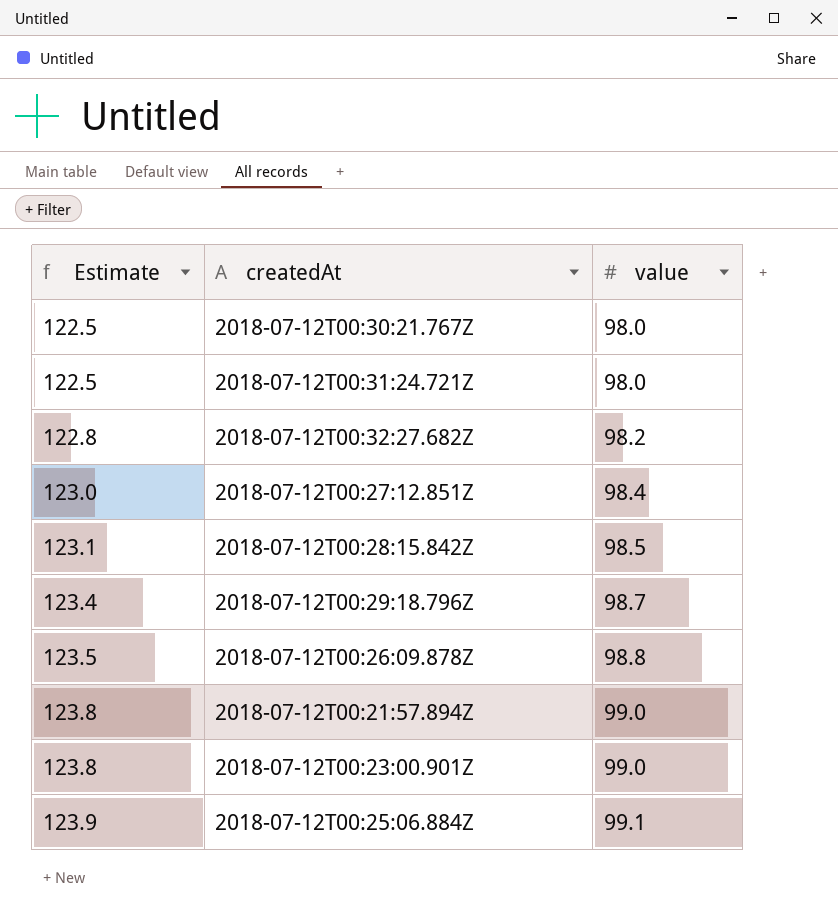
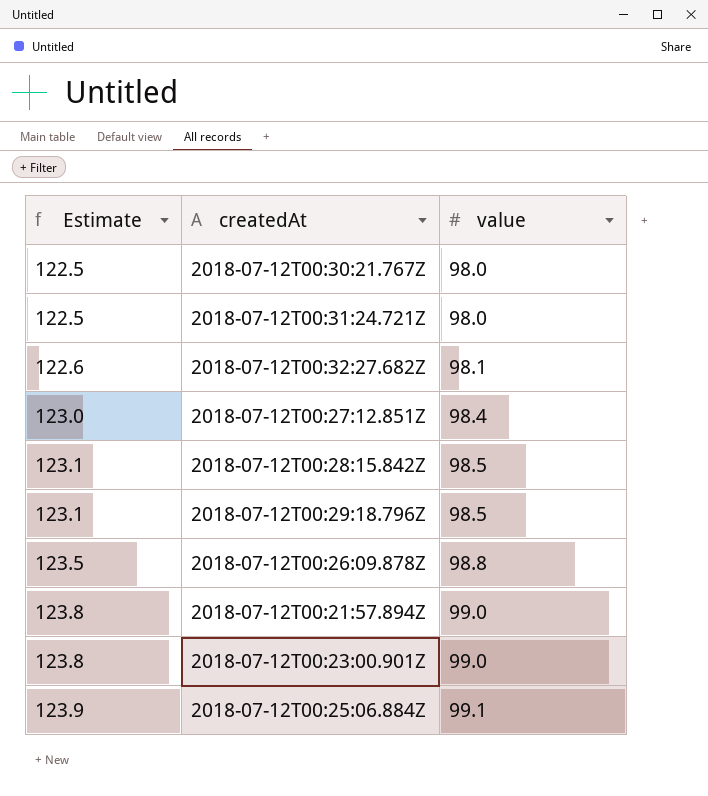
2018-07-12T00:32:27.682Z | Estimate: 122.8 -> 122.6
2018-07-12T00:32:27.682Z | value: 98.2 -> 98.1
2018-07-12T00:29:18.796Z | Estimate: 123.4 -> 123.1
2018-07-12T00:29:18.796Z | value: 98.7 -> 98.5

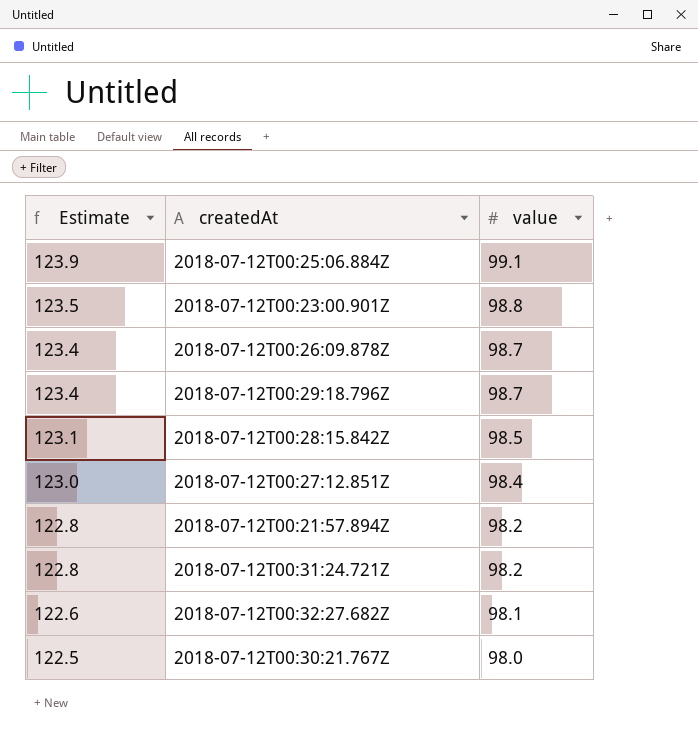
row order: Estimate ascending -> Estimate descending
2018-07-12T00:23:00.901Z | Estimate: 123.8 -> 123.5
2018-07-12T00:23:00.901Z | value: 99.0 -> 98.8
2018-07-12T00:26:09.878Z | Estimate: 123.5 -> 123.4
2018-07-12T00:26:09.878Z | value: 98.8 -> 98.7
2018-07-12T00:29:18.796Z | Estimate: 123.1 -> 123.4
2018-07-12T00:29:18.796Z | value: 98.5 -> 98.7
2018-07-12T00:21:57.894Z | Estimate: 123.8 -> 122.8
2018-07-12T00:21:57.894Z | value: 99.0 -> 98.2
2018-07-12T00:31:24.721Z | Estimate: 122.5 -> 122.8
2018-07-12T00:31:24.721Z | value: 98.0 -> 98.2

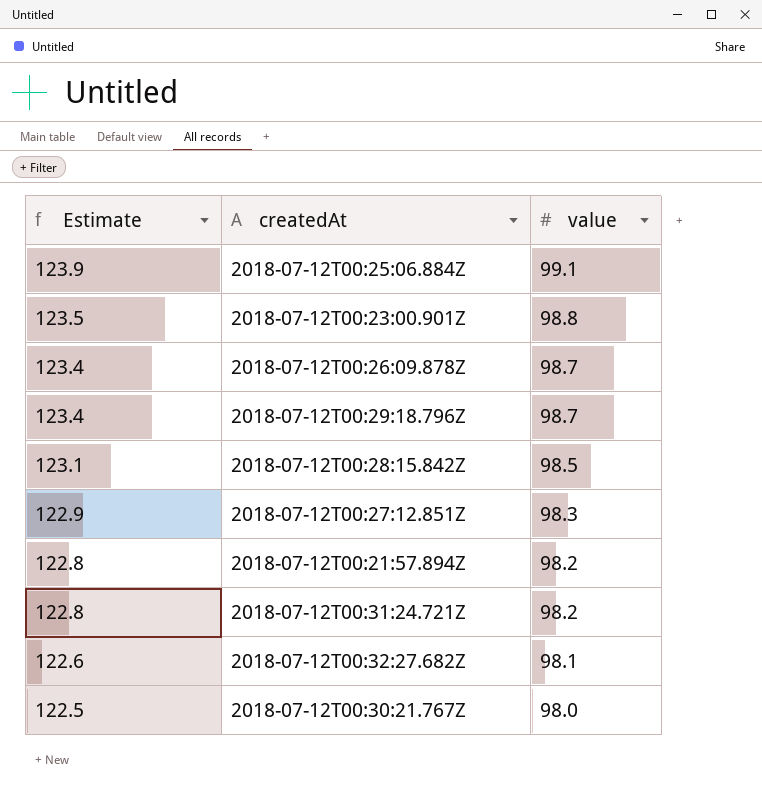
2018-07-12T00:27:12.851Z | Estimate: 123.0 -> 122.9
2018-07-12T00:27:12.851Z | value: 98.4 -> 98.3

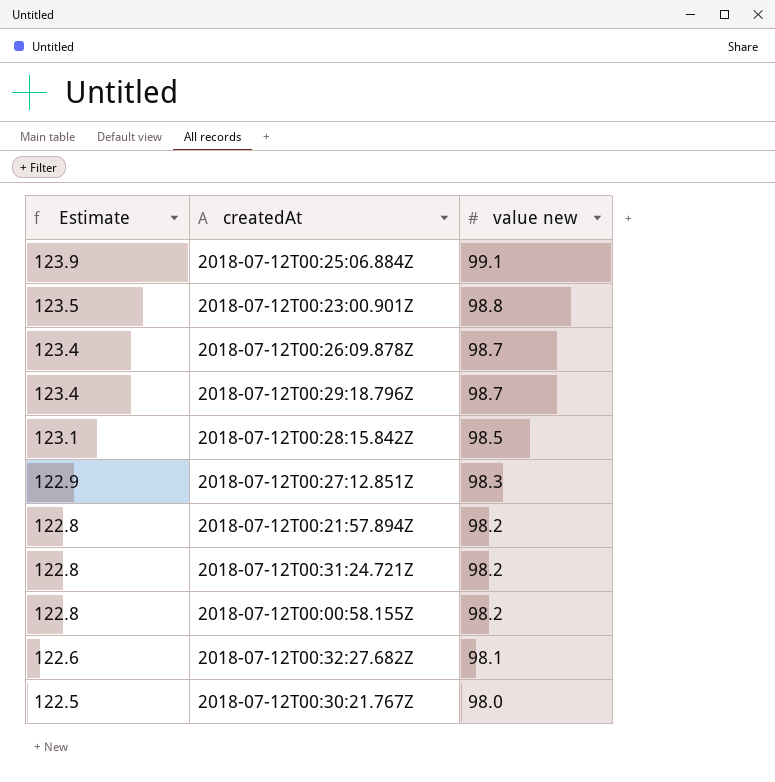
column name: value -> value new
row 2018-07-12T00:00:58.155Z: none -> 122.8 | 98.2

